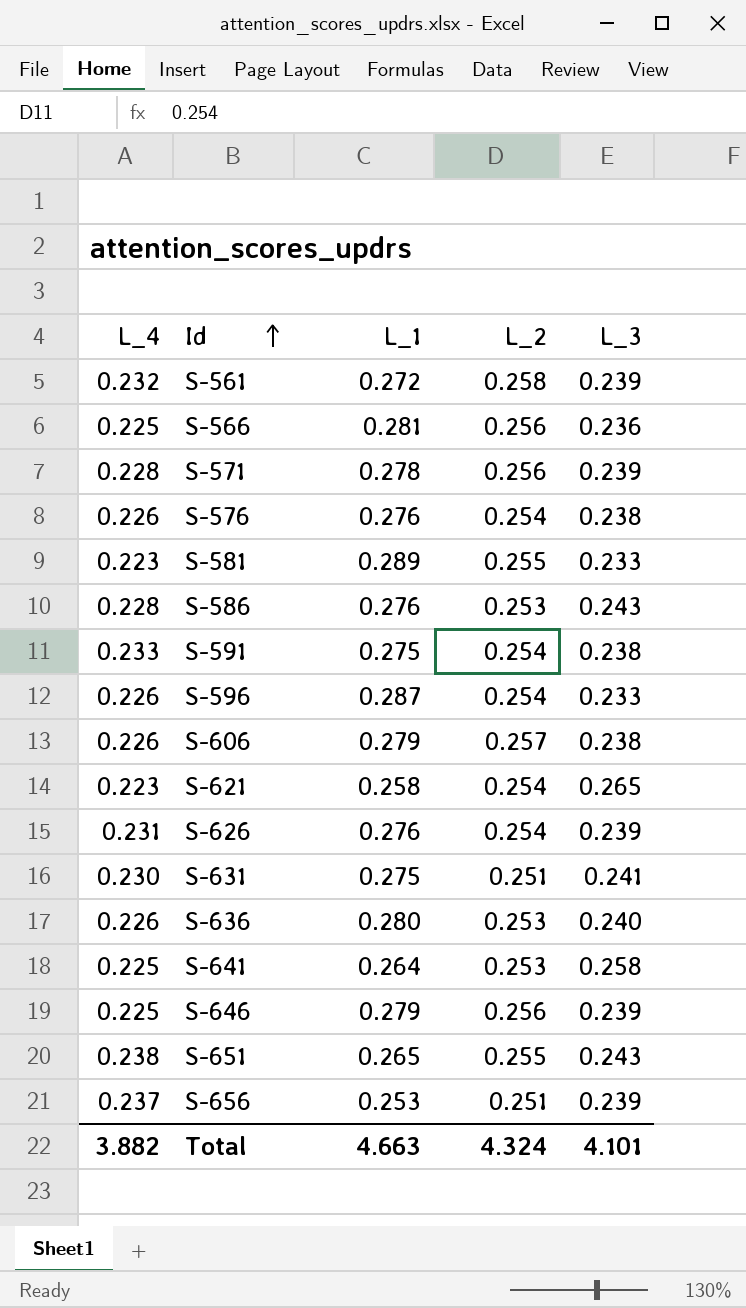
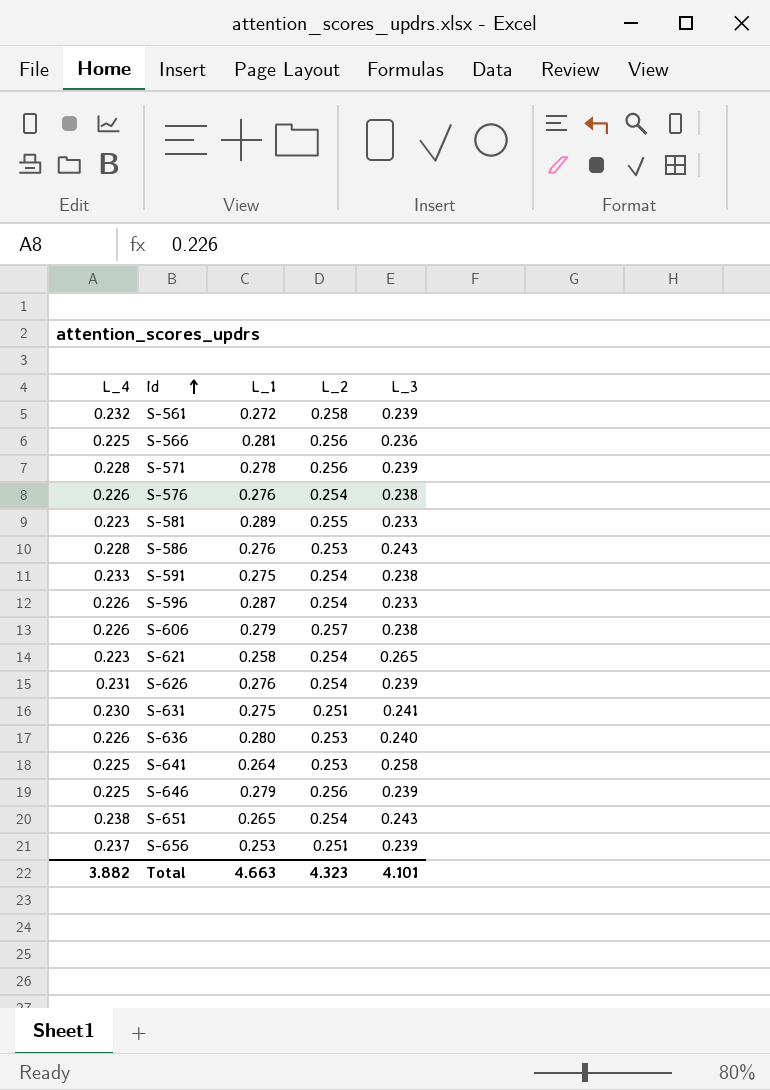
S-651 | L_2: 0.255 -> 0.254
Total | L_2: 4.324 -> 4.323

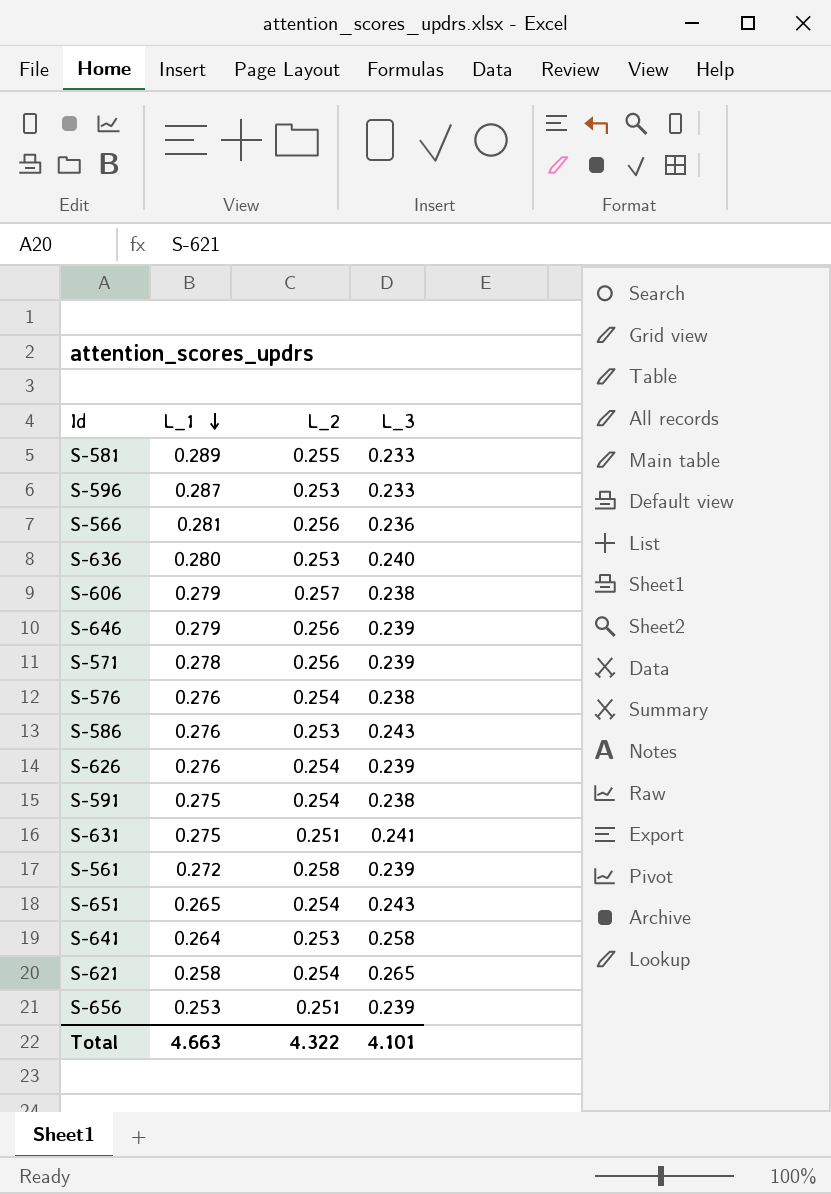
row order: Id ascending -> L_1 descending
column L_4 | position: 1 -> none
S-596 | L_2: 0.254 -> 0.253
Total | L_2: 4.323 -> 4.322

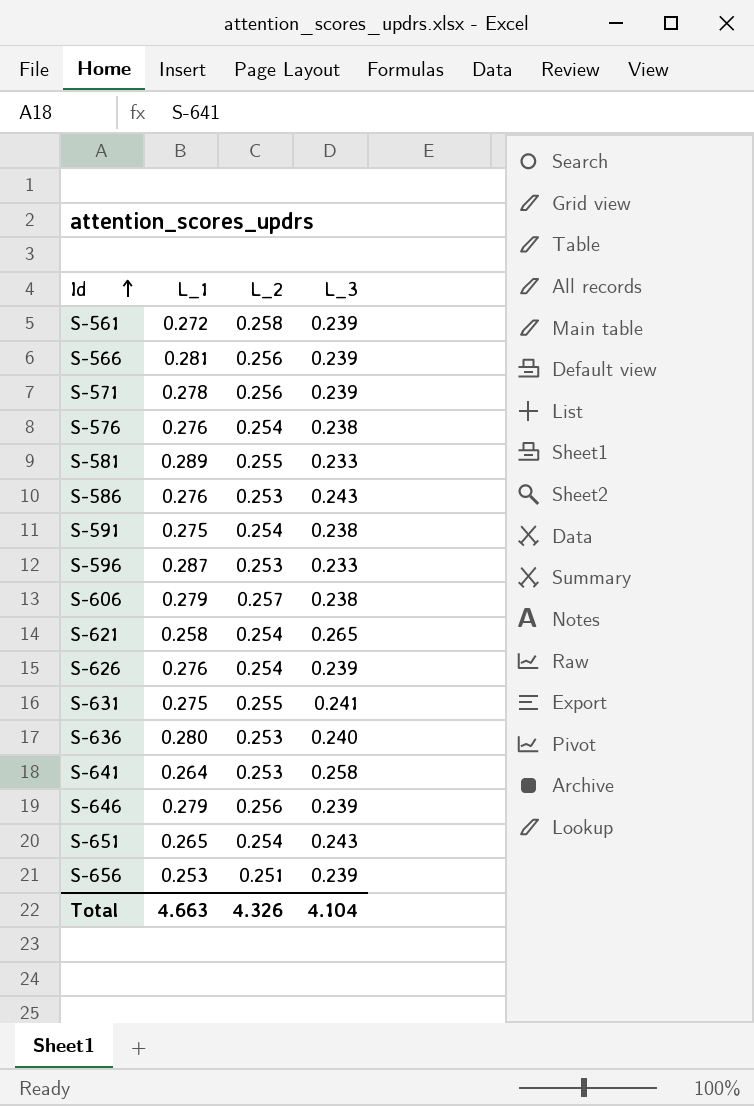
row order: L_1 descending -> Id ascending
S-566 | L_3: 0.236 -> 0.239
S-631 | L_2: 0.251 -> 0.255
Total | L_2: 4.322 -> 4.326
Total | L_3: 4.101 -> 4.104

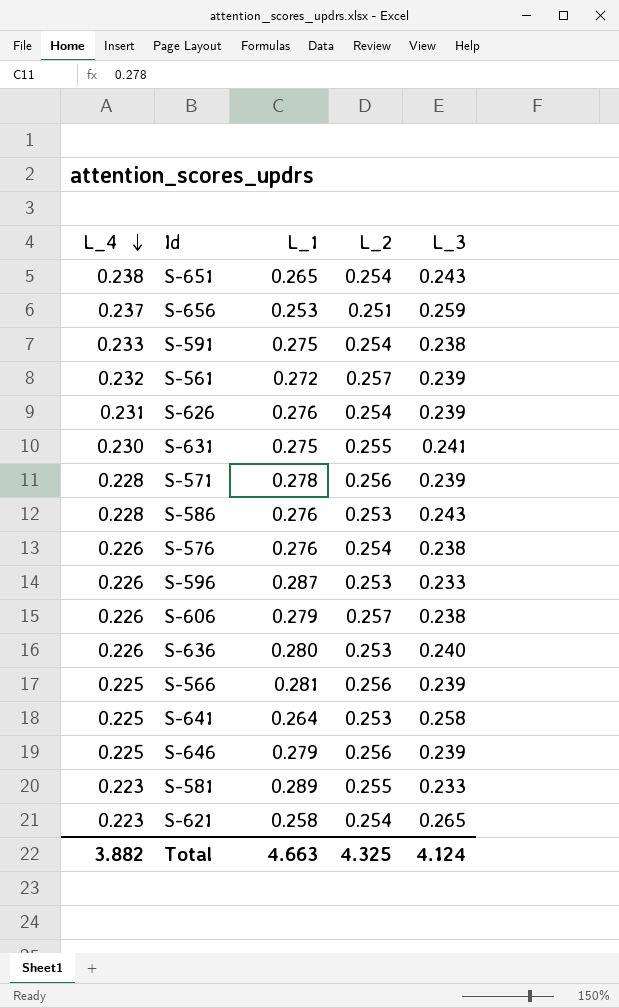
row order: Id ascending -> L_4 descending
column L_4 | position: none -> 1
S-656 | L_3: 0.239 -> 0.259
S-561 | L_2: 0.258 -> 0.257
Total | L_2: 4.326 -> 4.325
Total | L_3: 4.104 -> 4.124

